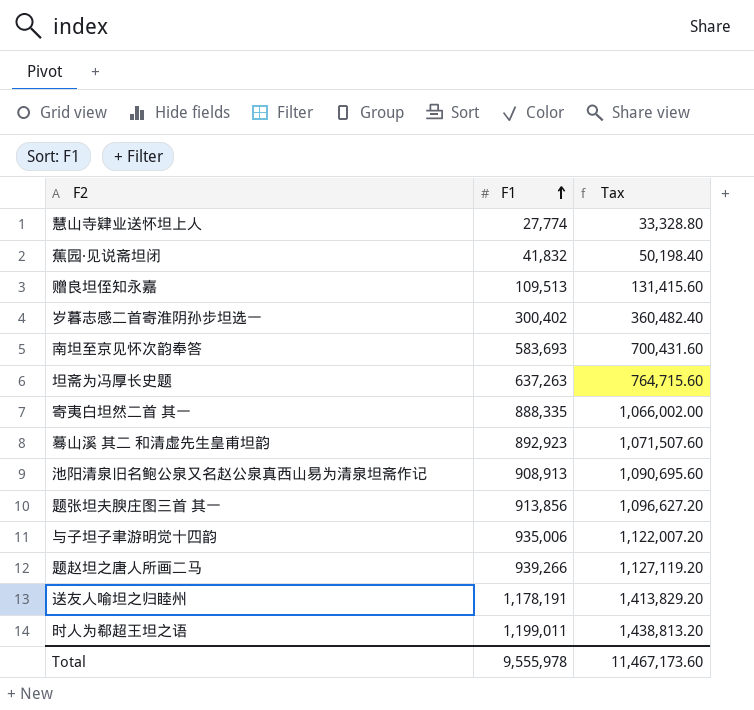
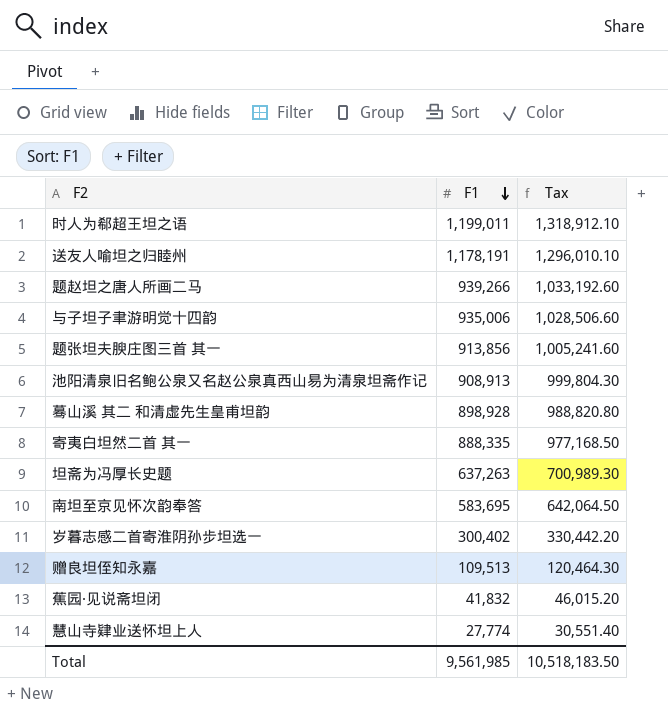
row order: F1 ascending -> F1 descending
column Tax | formula: [F1] * 1.2 -> [F1] * 1.1
蓦山溪 其二 和清虚先生皇甫坦韵 | F1: 892,923 -> 898,928
南坦至京见怀次韵奉答 | F1: 583,693 -> 583,695
Total | F1: 9,555,978 -> 9,561,985
Total | Tax: 11,467,173.60 -> 10,518,183.50

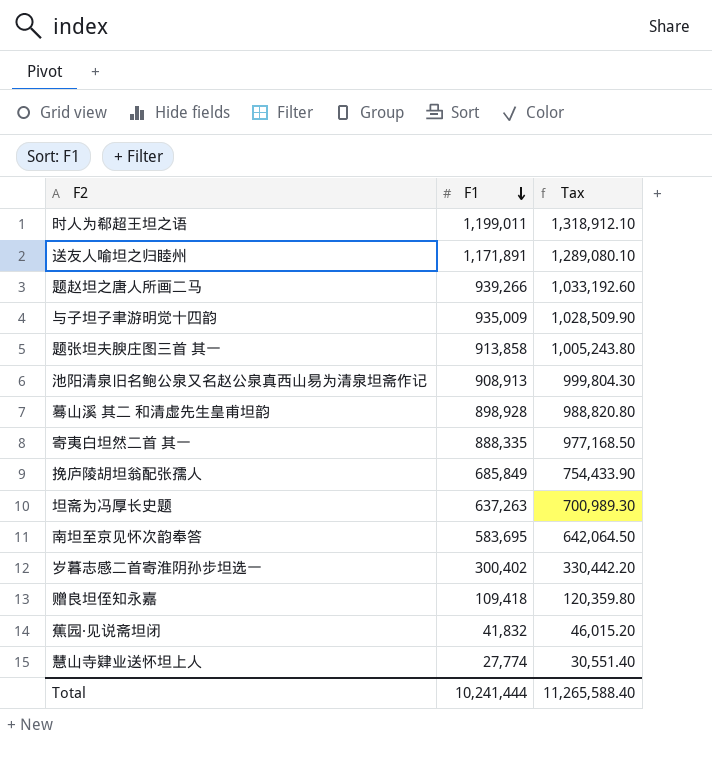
送友人喻坦之归睦州 | F1: 1,178,191 -> 1,171,891
送友人喻坦之归睦州 | Tax: 1,296,010.10 -> 1,289,080.10
与子坦子聿游明觉十四韵 | F1: 935,006 -> 935,009
与子坦子聿游明觉十四韵 | Tax: 1,028,506.60 -> 1,028,509.90
题张坦夫腴庄图三首 其一 | F1: 913,856 -> 913,858
题张坦夫腴庄图三首 其一 | Tax: 1,005,241.60 -> 1,005,243.80
row 挽庐陵胡坦翁配张孺人: none -> 685,849 | 754,433.90
赠良坦侄知永嘉 | F1: 109,513 -> 109,418
赠良坦侄知永嘉 | Tax: 120,464.30 -> 120,359.80
Total | F1: 9,561,985 -> 10,241,444
Total | Tax: 10,518,183.50 -> 11,265,588.40

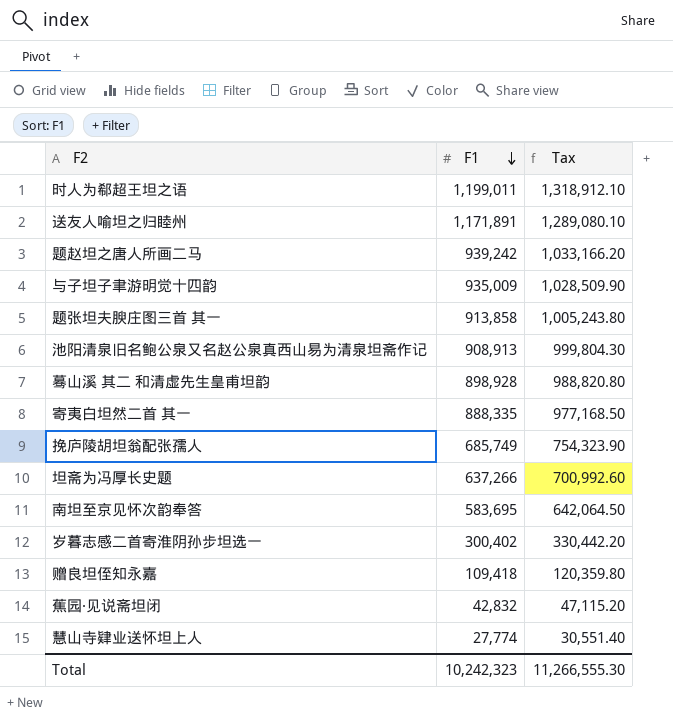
题赵坦之唐人所画二马 | F1: 939,266 -> 939,242
题赵坦之唐人所画二马 | Tax: 1,033,192.60 -> 1,033,166.20
挽庐陵胡坦翁配张孺人 | F1: 685,849 -> 685,749
挽庐陵胡坦翁配张孺人 | Tax: 754,433.90 -> 754,323.90
坦斋为冯厚长史题 | F1: 637,263 -> 637,266
坦斋为冯厚长史题 | Tax: 700,989.30 -> 700,992.60
蕉园·见说斋坦闭 | F1: 41,832 -> 42,832
蕉园·见说斋坦闭 | Tax: 46,015.20 -> 47,115.20
Total | F1: 10,241,444 -> 10,242,323
Total | Tax: 11,265,588.40 -> 11,266,555.30

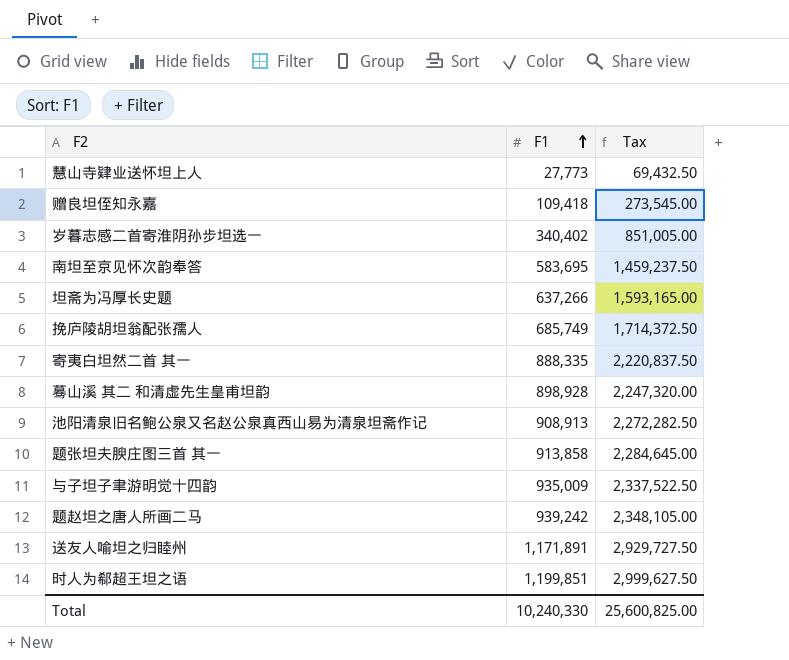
row order: F1 descending -> F1 ascending
column Tax | formula: [F1] * 1.1 -> [F1] * 2.5
row 蕉园·见说斋坦闭: 42,832 | 47,115.20 -> none
慧山寺肄业送怀坦上人 | F1: 27,774 -> 27,773
岁暮志感二首寄淮阴孙步坦选一 | F1: 300,402 -> 340,402
时人为郗超王坦之语 | F1: 1,199,011 -> 1,199,851
Total | F1: 10,242,323 -> 10,240,330
Total | Tax: 11,266,555.30 -> 25,600,825.00

